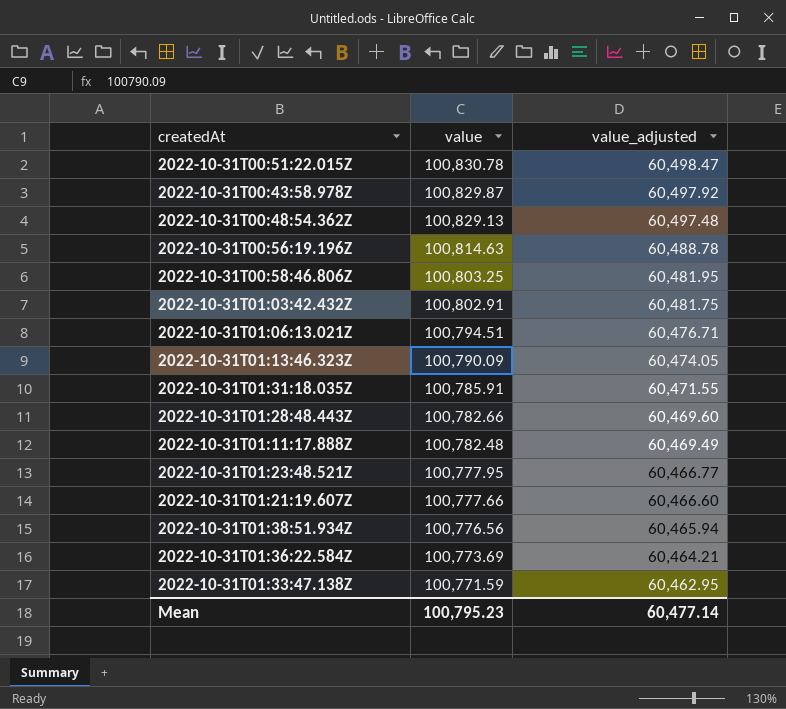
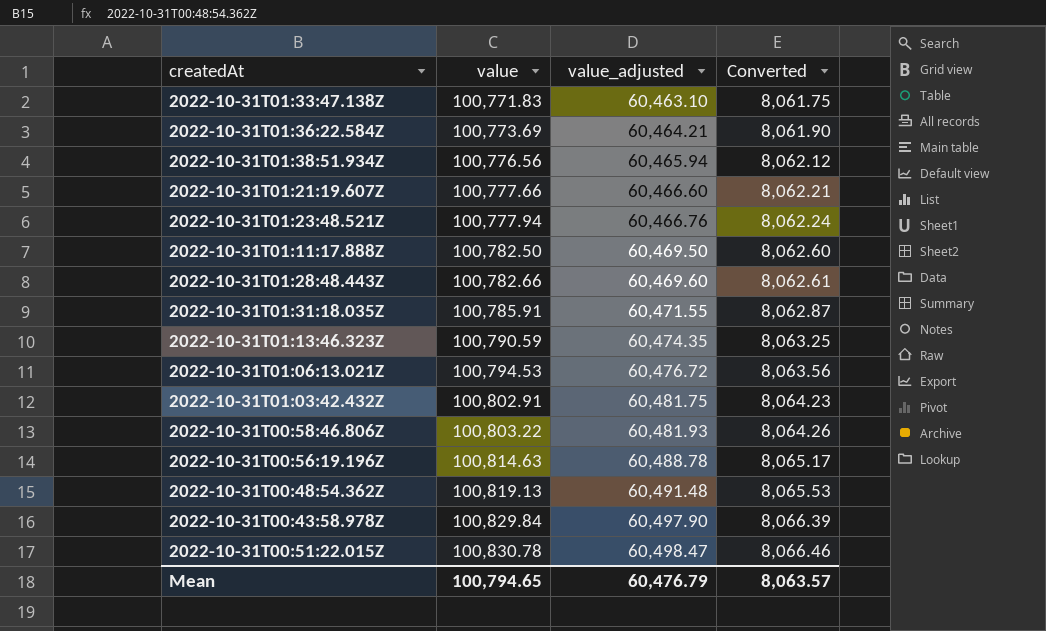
row order: value descending -> value ascending
column Converted | formula: none -> [value] * 0.08
2022-10-31T01:33:47.138Z | value: 100,771.59 -> 100,771.83
2022-10-31T01:33:47.138Z | value_adjusted: 60,462.95 -> 60,463.10
2022-10-31T01:23:48.521Z | value: 100,777.95 -> 100,777.94
2022-10-31T01:23:48.521Z | value_adjusted: 60,466.77 -> 60,466.76
2022-10-31T01:11:17.888Z | value: 100,782.48 -> 100,782.50
2022-10-31T01:11:17.888Z | value_adjusted: 60,469.49 -> 60,469.50
2022-10-31T01:13:46.323Z | value: 100,790.09 -> 100,790.59
2022-10-31T01:13:46.323Z | value_adjusted: 60,474.05 -> 60,474.35
2022-10-31T01:06:13.021Z | value: 100,794.51 -> 100,794.53
2022-10-31T01:06:13.021Z | value_adjusted: 60,476.71 -> 60,476.72
2022-10-31T00:58:46.806Z | value: 100,803.25 -> 100,803.22
2022-10-31T00:58:46.806Z | value_adjusted: 60,481.95 -> 60,481.93
2022-10-31T00:48:54.362Z | value: 100,829.13 -> 100,819.13
2022-10-31T00:48:54.362Z | value_adjusted: 60,497.48 -> 60,491.48
2022-10-31T00:43:58.978Z | value: 100,829.87 -> 100,829.84
2022-10-31T00:43:58.978Z | value_adjusted: 60,497.92 -> 60,497.90
Mean | value: 100,795.23 -> 100,794.65
Mean | value_adjusted: 60,477.14 -> 60,476.79

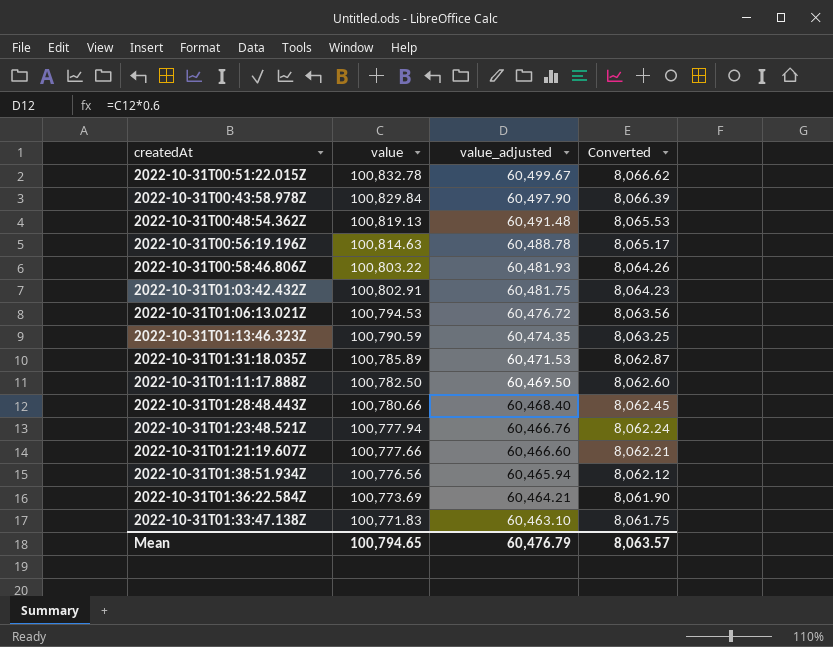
row order: value ascending -> value descending
2022-10-31T00:51:22.015Z | value: 100,830.78 -> 100,832.78
2022-10-31T00:51:22.015Z | value_adjusted: 60,498.47 -> 60,499.67
2022-10-31T00:51:22.015Z | Converted: 8,066.46 -> 8,066.62
2022-10-31T01:31:18.035Z | value: 100,785.91 -> 100,785.89
2022-10-31T01:31:18.035Z | value_adjusted: 60,471.55 -> 60,471.53
2022-10-31T01:28:48.443Z | value: 100,782.66 -> 100,780.66
2022-10-31T01:28:48.443Z | value_adjusted: 60,469.60 -> 60,468.40
2022-10-31T01:28:48.443Z | Converted: 8,062.61 -> 8,062.45

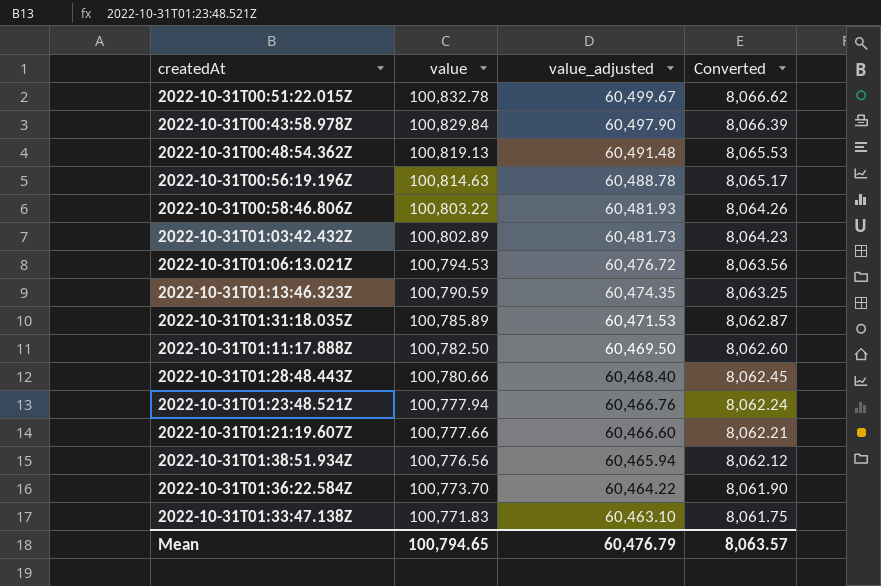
2022-10-31T01:03:42.432Z | value: 100,802.91 -> 100,802.89
2022-10-31T01:03:42.432Z | value_adjusted: 60,481.75 -> 60,481.73
2022-10-31T01:36:22.584Z | value: 100,773.69 -> 100,773.70
2022-10-31T01:36:22.584Z | value_adjusted: 60,464.21 -> 60,464.22

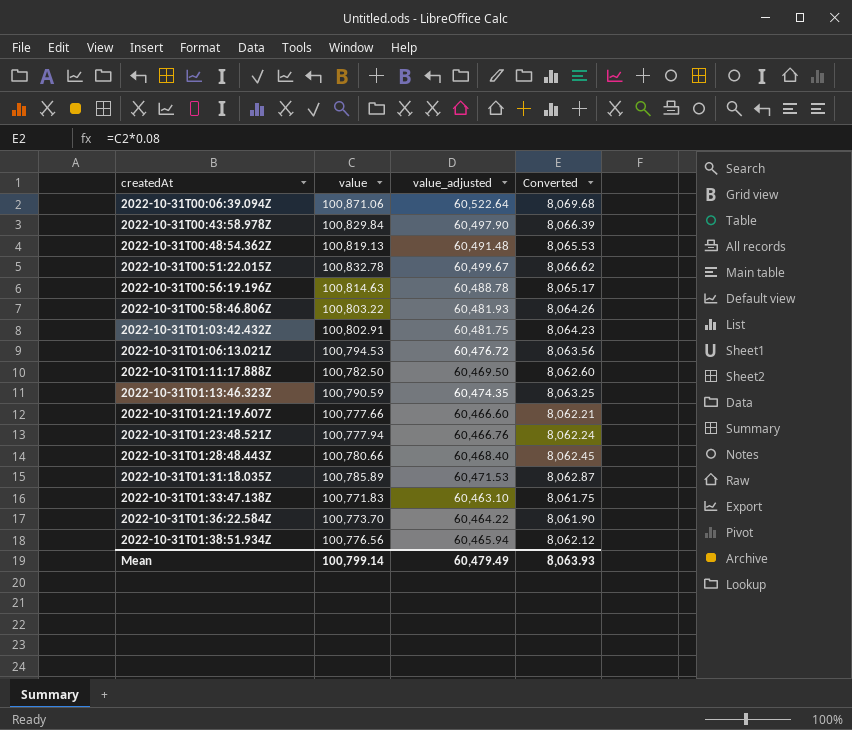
row order: value descending -> createdAt ascending
row 2022-10-31T00:06:39.094Z: none -> 100,871.06 | 60,522.64 | 8,069.68
2022-10-31T01:03:42.432Z | value: 100,802.89 -> 100,802.91
2022-10-31T01:03:42.432Z | value_adjusted: 60,481.73 -> 60,481.75
Mean | value: 100,794.65 -> 100,799.14
Mean | value_adjusted: 60,476.79 -> 60,479.49
Mean | Converted: 8,063.57 -> 8,063.93

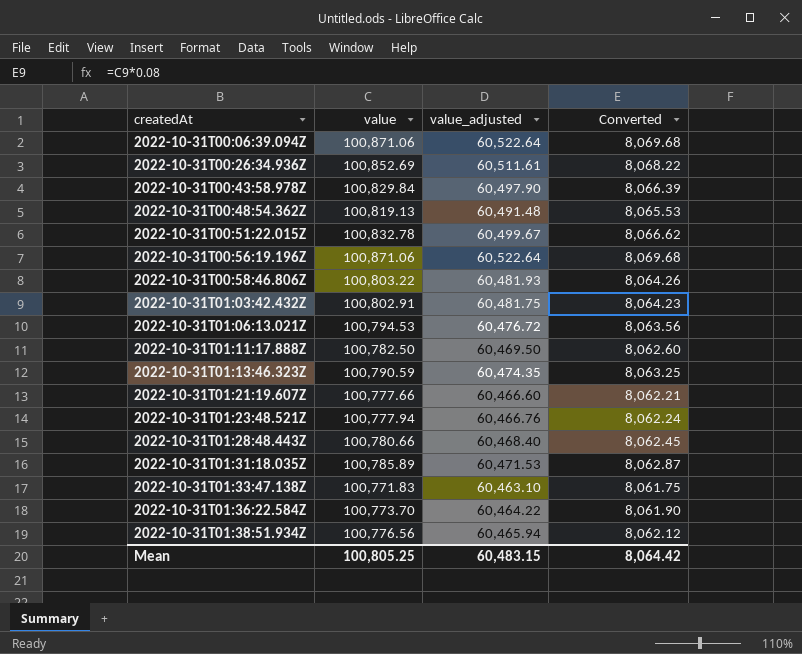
row 2022-10-31T00:26:34.936Z: none -> 100,852.69 | 60,511.61 | 8,068.22
2022-10-31T00:56:19.196Z | value: 100,814.63 -> 100,871.06
2022-10-31T00:56:19.196Z | value_adjusted: 60,488.78 -> 60,522.64
2022-10-31T00:56:19.196Z | Converted: 8,065.17 -> 8,069.68
Mean | value: 100,799.14 -> 100,805.25
Mean | value_adjusted: 60,479.49 -> 60,483.15
Mean | Converted: 8,063.93 -> 8,064.42

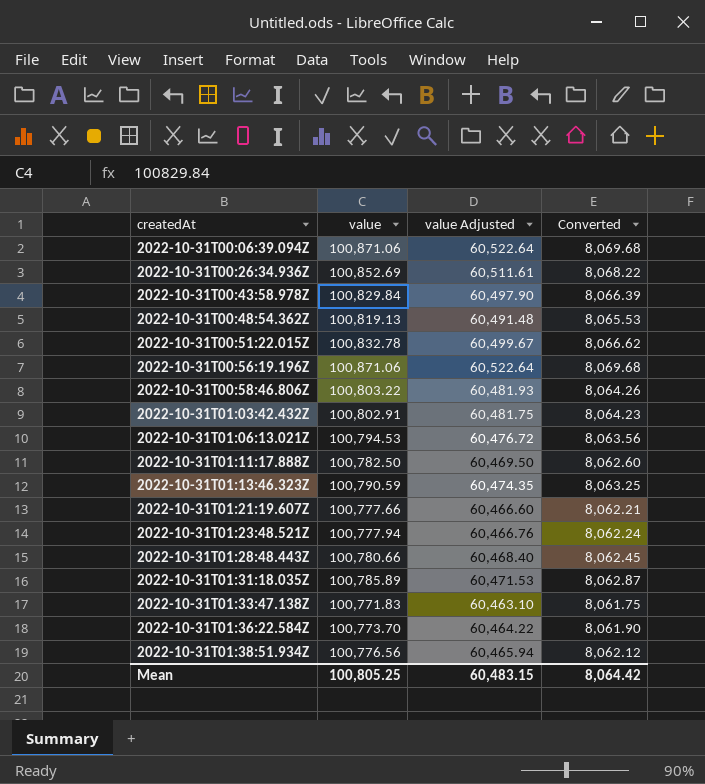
column name: value_adjusted -> value Adjusted

